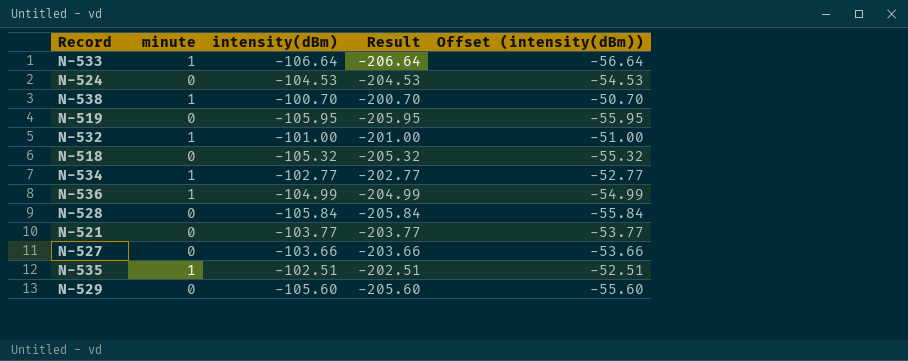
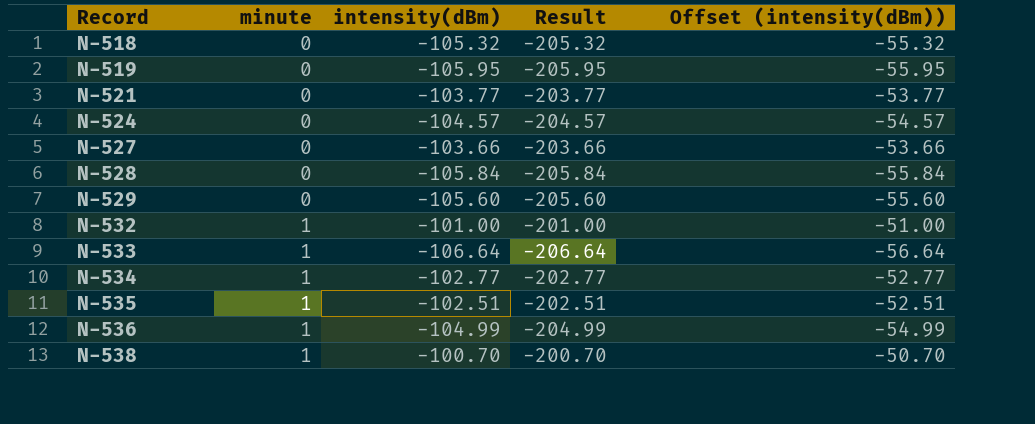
row order: none -> Record ascending
N-524 | intensity(dBm): -104.53 -> -104.57
N-524 | Result: -204.53 -> -204.57
N-524 | Offset (intensity(dBm)): -54.53 -> -54.57

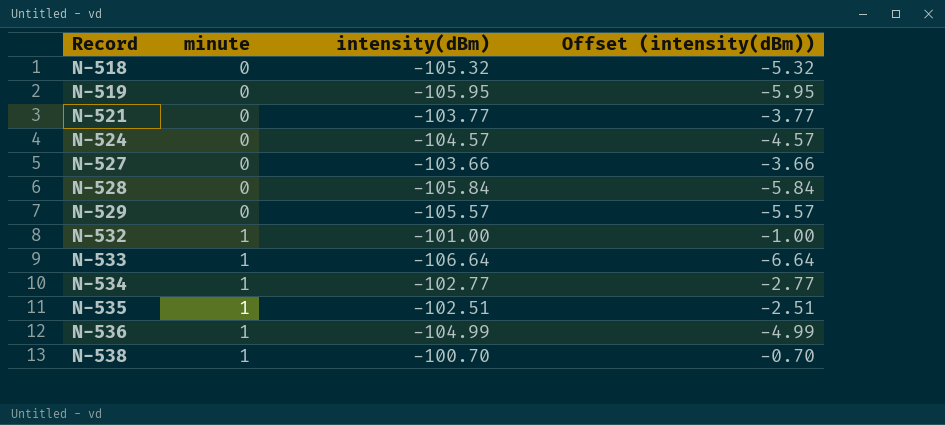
column Result | formula: [intensity(dBm)] - 100 -> none
column Offset (intensity(dBm)) | formula: [intensity(dBm)] + 50 -> [intensity(dBm)] + 100
N-529 | intensity(dBm): -105.60 -> -105.57

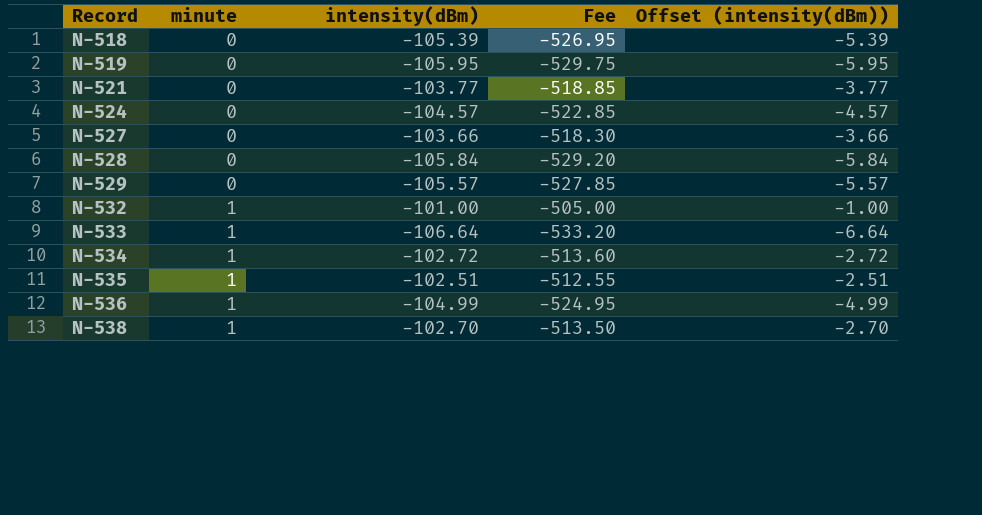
column Fee | formula: none -> [intensity(dBm)] * 5
N-518 | intensity(dBm): -105.32 -> -105.39
N-518 | Offset (intensity(dBm)): -5.32 -> -5.39
N-534 | intensity(dBm): -102.77 -> -102.72
N-534 | Offset (intensity(dBm)): -2.77 -> -2.72
N-538 | intensity(dBm): -100.70 -> -102.70
N-538 | Offset (intensity(dBm)): -0.70 -> -2.70

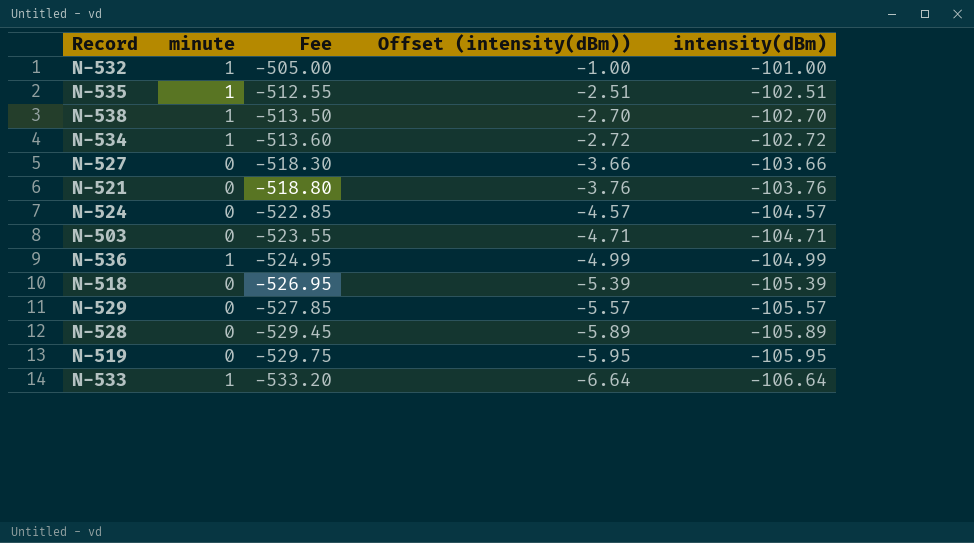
row order: Record ascending -> Fee descending
column intensity(dBm) | position: 3 -> 5
N-521 | Fee: -518.85 -> -518.80
N-521 | Offset (intensity(dBm)): -3.77 -> -3.76
N-521 | intensity(dBm): -103.77 -> -103.76
row N-503: none -> 0 | -523.55 | -4.71 | -104.71
N-528 | Fee: -529.20 -> -529.45
N-528 | Offset (intensity(dBm)): -5.84 -> -5.89
N-528 | intensity(dBm): -105.84 -> -105.89

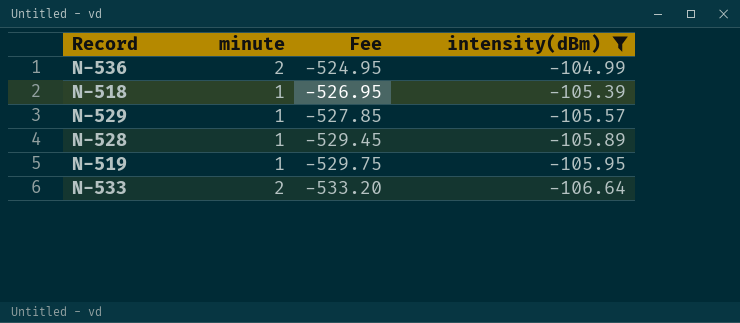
filter: none -> intensity(dBm) <= -104.99
column Offset (intensity(dBm)) | formula: [intensity(dBm)] + 100 -> none
N-536 | minute: 1 -> 2
N-518 | minute: 0 -> 1
N-529 | minute: 0 -> 1
N-528 | minute: 0 -> 1
N-519 | minute: 0 -> 1
N-533 | minute: 1 -> 2

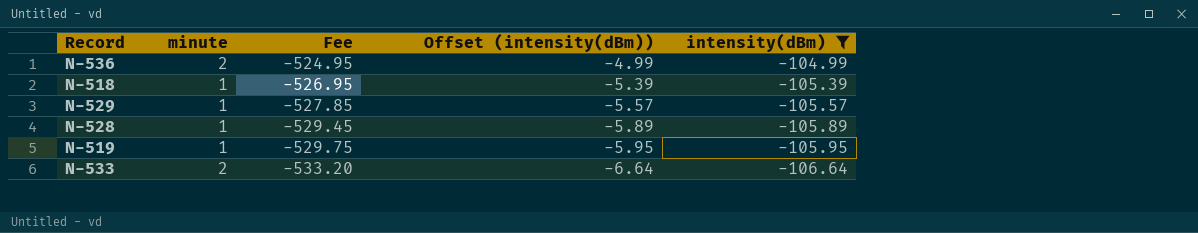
column Offset (intensity(dBm)) | formula: none -> [intensity(dBm)] + 100

